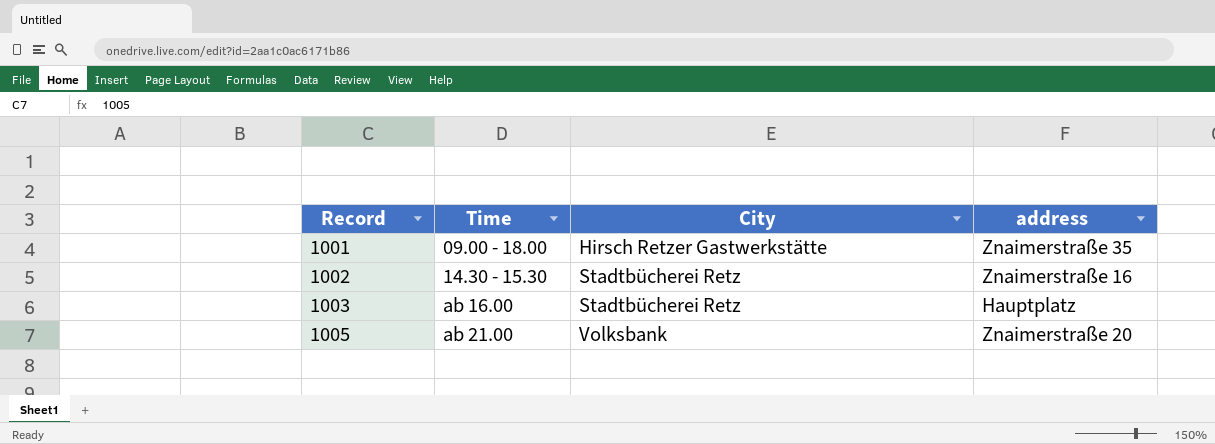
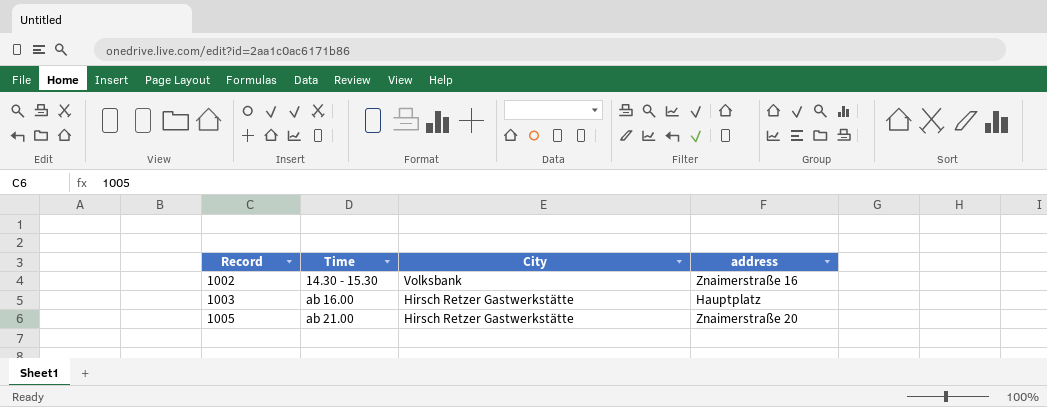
row 1001: 09.00 - 18.00 | Hirsch Retzer Gastwerkstätte | Znaimerstraße 35 -> none
1002 | City: Stadtbücherei Retz -> Volksbank
1003 | City: Stadtbücherei Retz -> Hirsch Retzer Gastwerkstätte
1005 | City: Volksbank -> Hirsch Retzer Gastwerkstätte

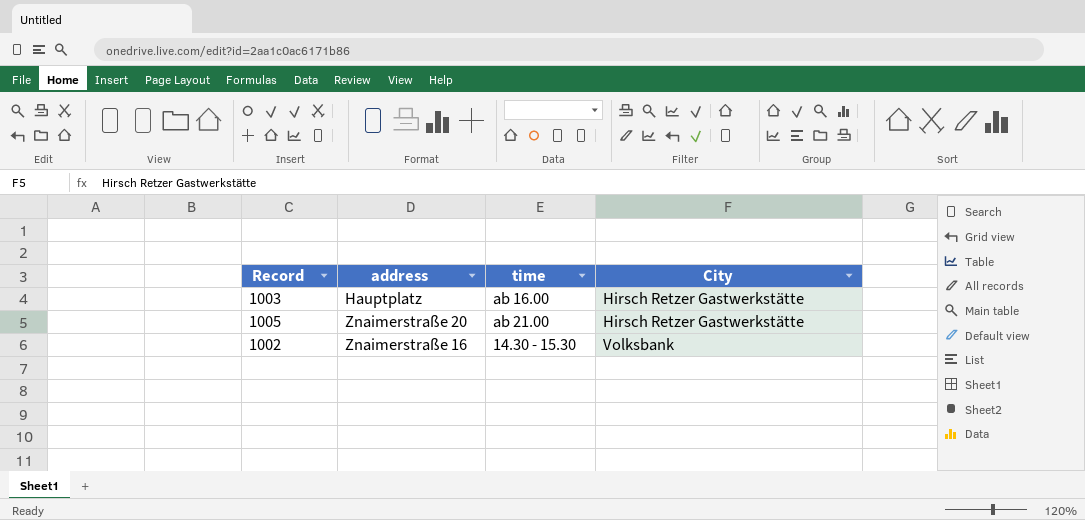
row order: Record ascending -> City ascending
column address | position: 4 -> 2
column name: Time -> time

